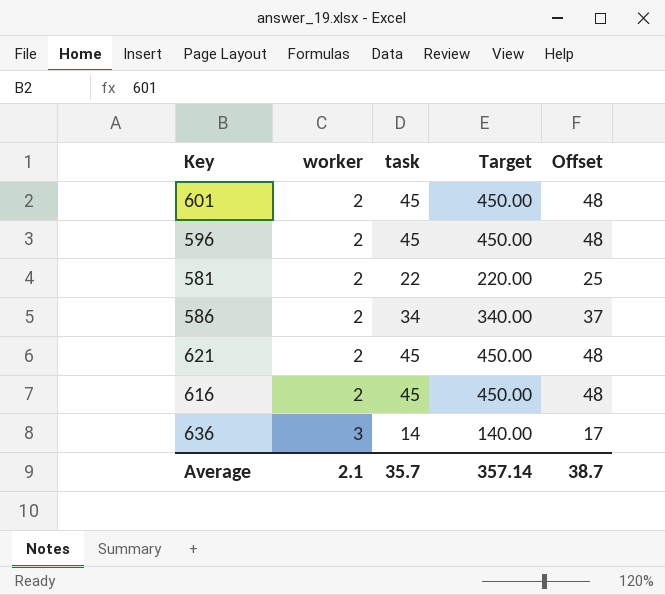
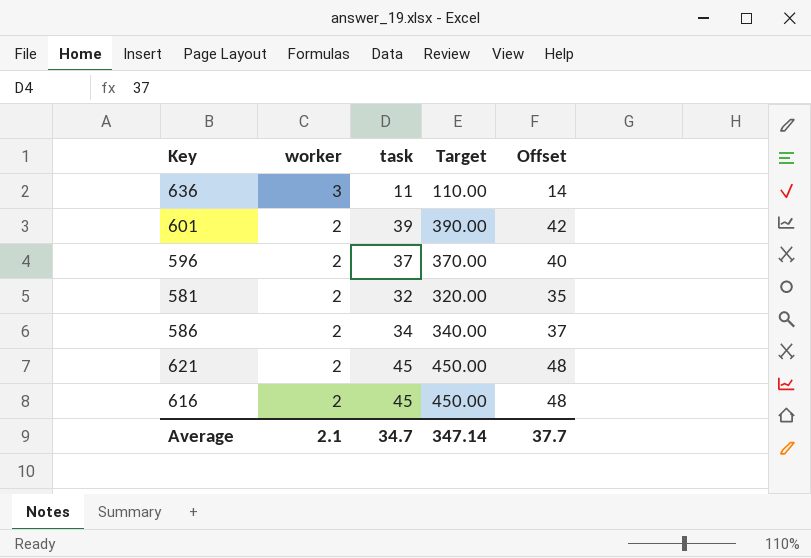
row order: worker ascending -> worker descending
636 | task: 14 -> 11
636 | Target: 140.00 -> 110.00
636 | Offset: 17 -> 14
601 | task: 45 -> 39
601 | Target: 450.00 -> 390.00
601 | Offset: 48 -> 42
596 | task: 45 -> 37
596 | Target: 450.00 -> 370.00
596 | Offset: 48 -> 40
581 | task: 22 -> 32
581 | Target: 220.00 -> 320.00
581 | Offset: 25 -> 35
Average | task: 35.7 -> 34.7
Average | Target: 357.14 -> 347.14
Average | Offset: 38.7 -> 37.7

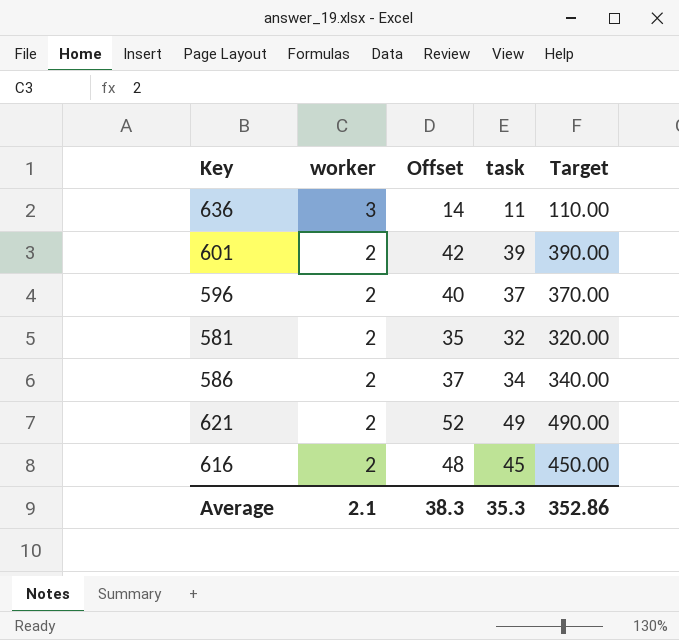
column Offset | position: 5 -> 3
621 | Offset: 48 -> 52
621 | task: 45 -> 49
621 | Target: 450.00 -> 490.00
Average | Offset: 37.7 -> 38.3
Average | task: 34.7 -> 35.3
Average | Target: 347.14 -> 352.86

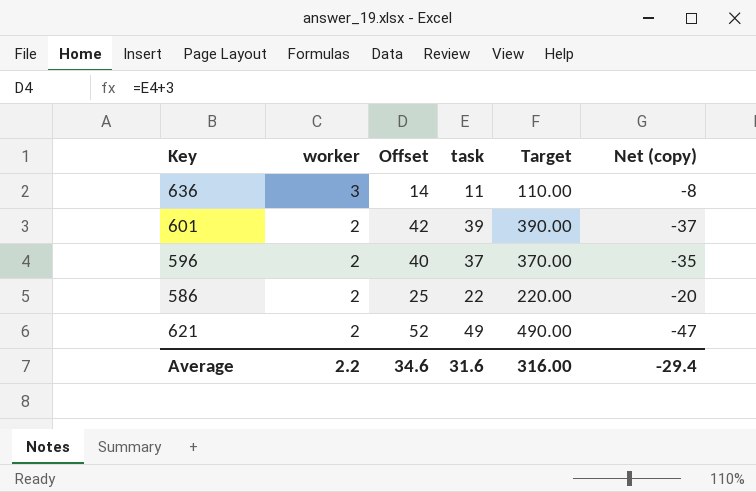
column Net (copy) | formula: none -> [worker] - [task]
row 581: 2 | 35 | 32 | 320.00 -> none
row 616: 2 | 48 | 45 | 450.00 -> none
586 | Offset: 37 -> 25
586 | task: 34 -> 22
586 | Target: 340.00 -> 220.00
Average | worker: 2.1 -> 2.2
Average | Offset: 38.3 -> 34.6
Average | task: 35.3 -> 31.6
Average | Target: 352.86 -> 316.00

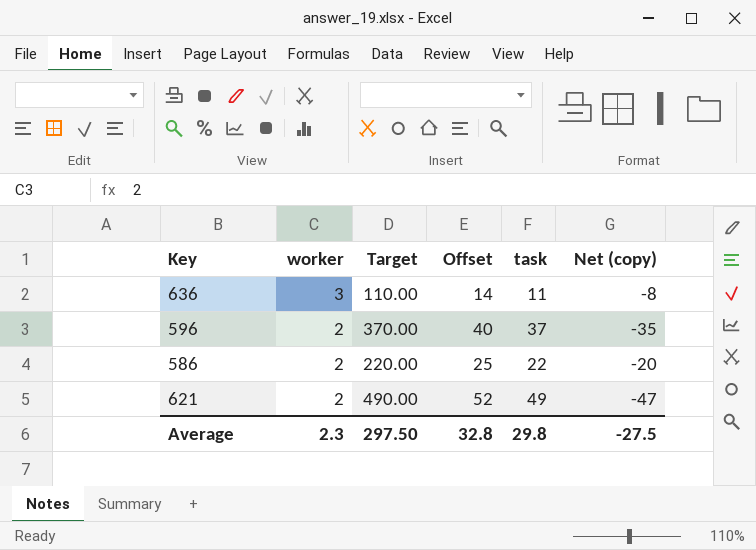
column Target | position: 5 -> 3
row 601: 2 | 42 | 39 | 390.00 | -37 -> none
Average | worker: 2.2 -> 2.3
Average | Target: 316.00 -> 297.50
Average | Offset: 34.6 -> 32.8
Average | task: 31.6 -> 29.8
Average | Net (copy): -29.4 -> -27.5

